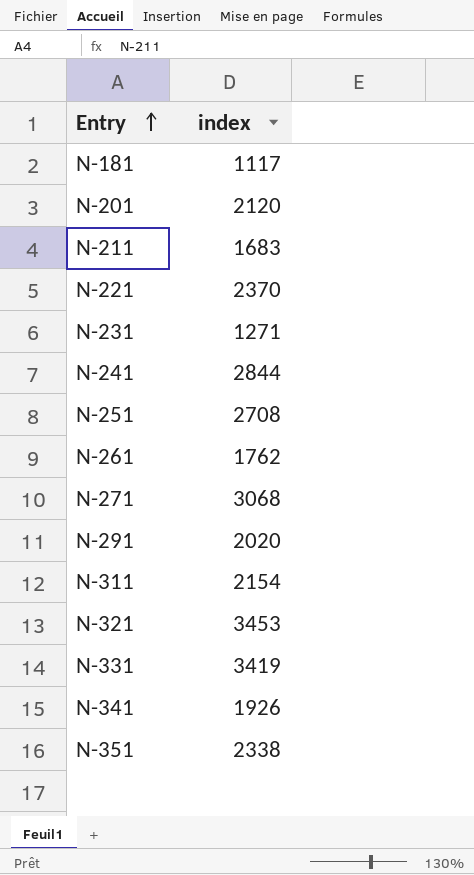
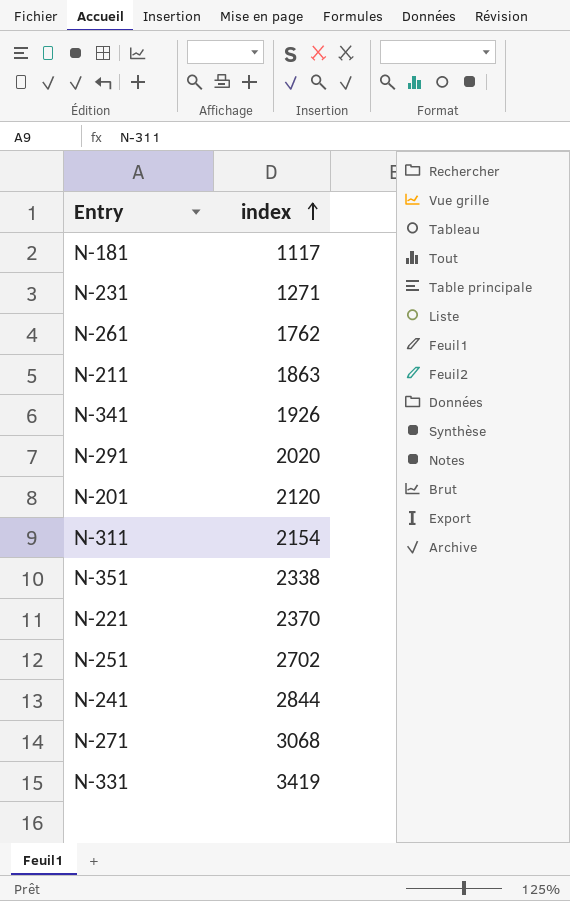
row order: Entry ascending -> index ascending
row N-321: 3453 -> none
N-211 | index: 1683 -> 1863
N-251 | index: 2708 -> 2702

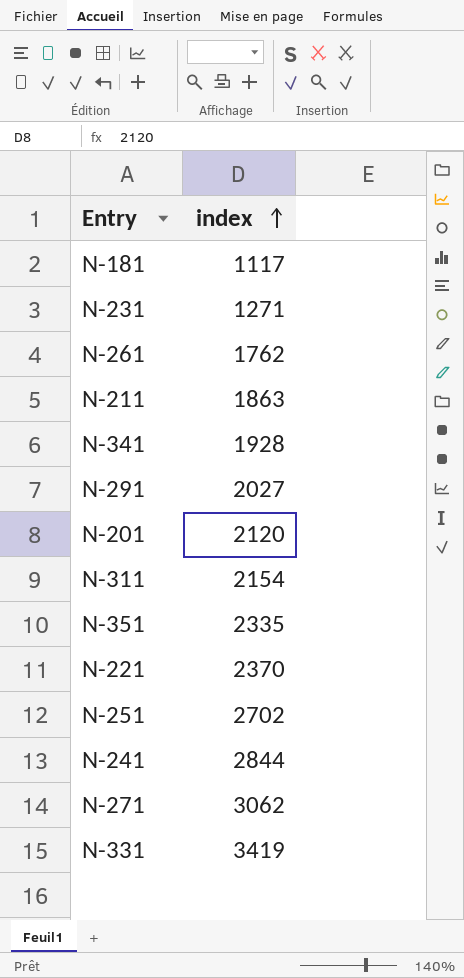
N-341 | index: 1926 -> 1928
N-291 | index: 2020 -> 2027
N-351 | index: 2338 -> 2335
N-271 | index: 3068 -> 3062

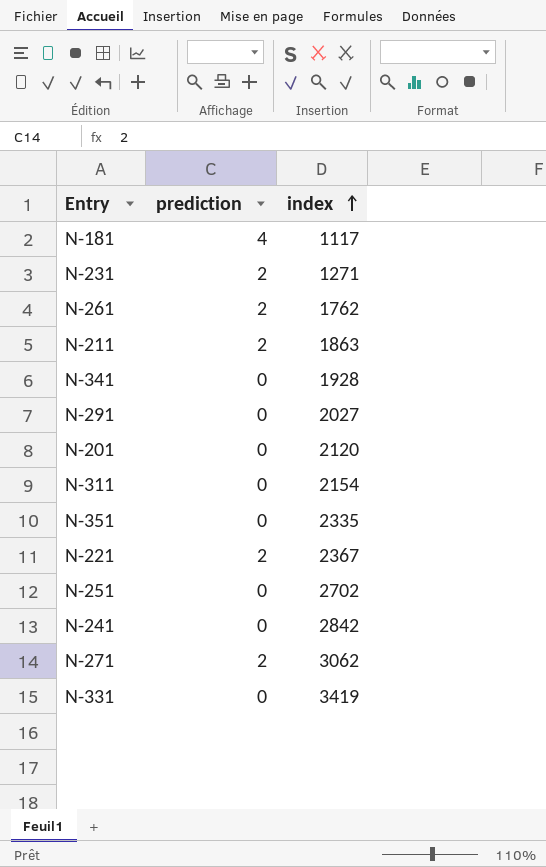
column prediction | position: none -> 2
N-221 | index: 2370 -> 2367
N-241 | index: 2844 -> 2842

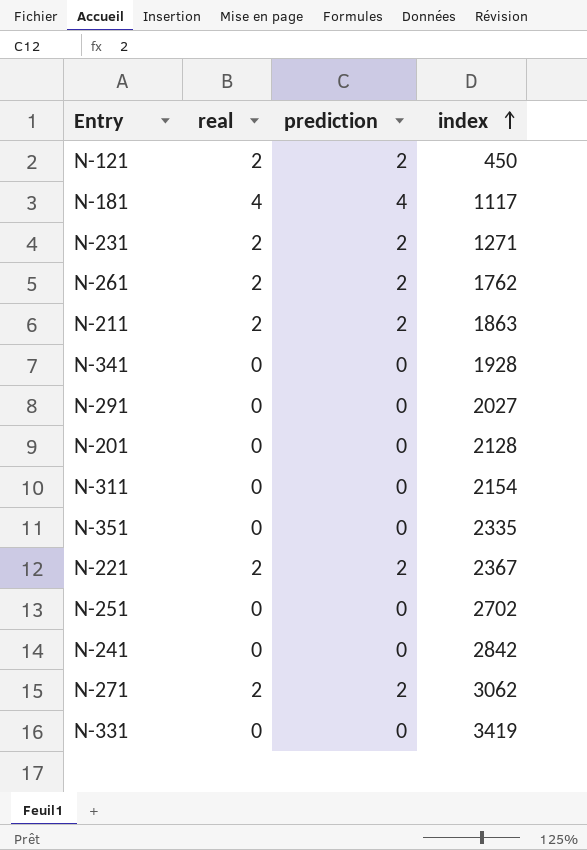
column real | position: none -> 2
row N-121: none -> 2 | 2 | 450
N-201 | index: 2120 -> 2128

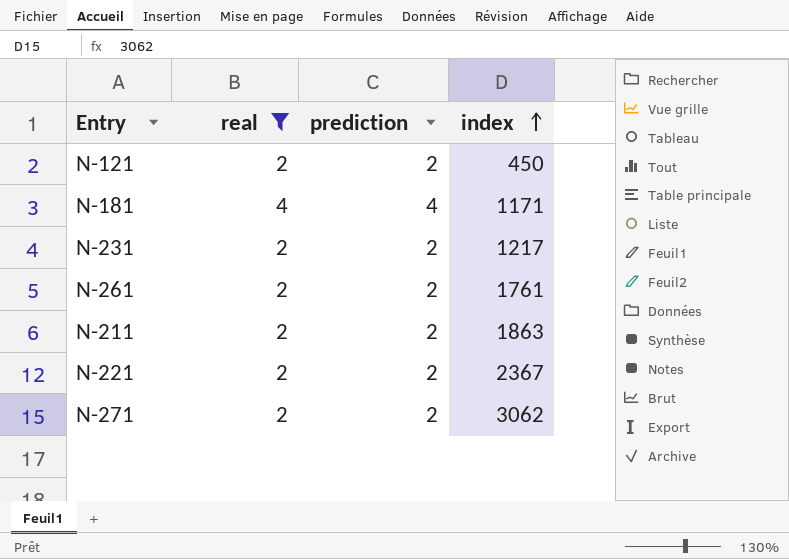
filter: none -> real != 0
N-181 | index: 1117 -> 1171
N-231 | index: 1271 -> 1217
N-261 | index: 1762 -> 1761

